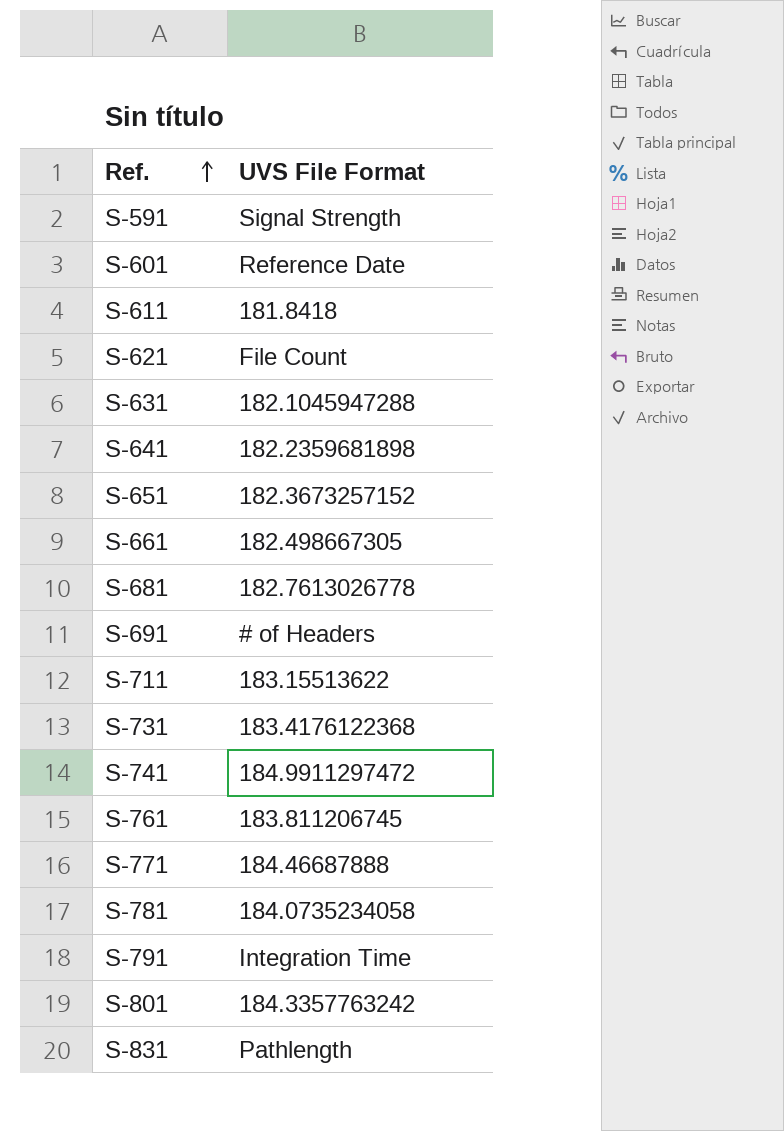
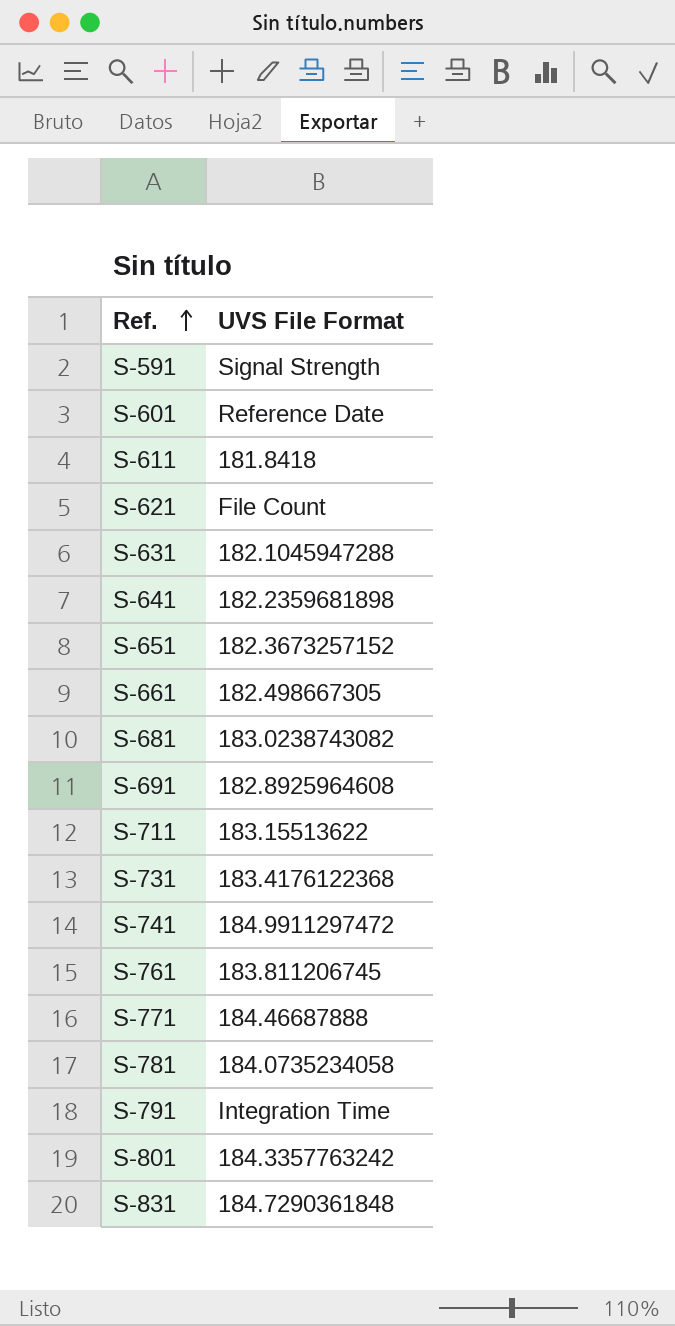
S-681 | UVS File Format: 182.7613026778 -> 183.0238743082
S-691 | UVS File Format: # of Headers -> 182.8925964608
S-831 | UVS File Format: Pathlength -> 184.7290361848

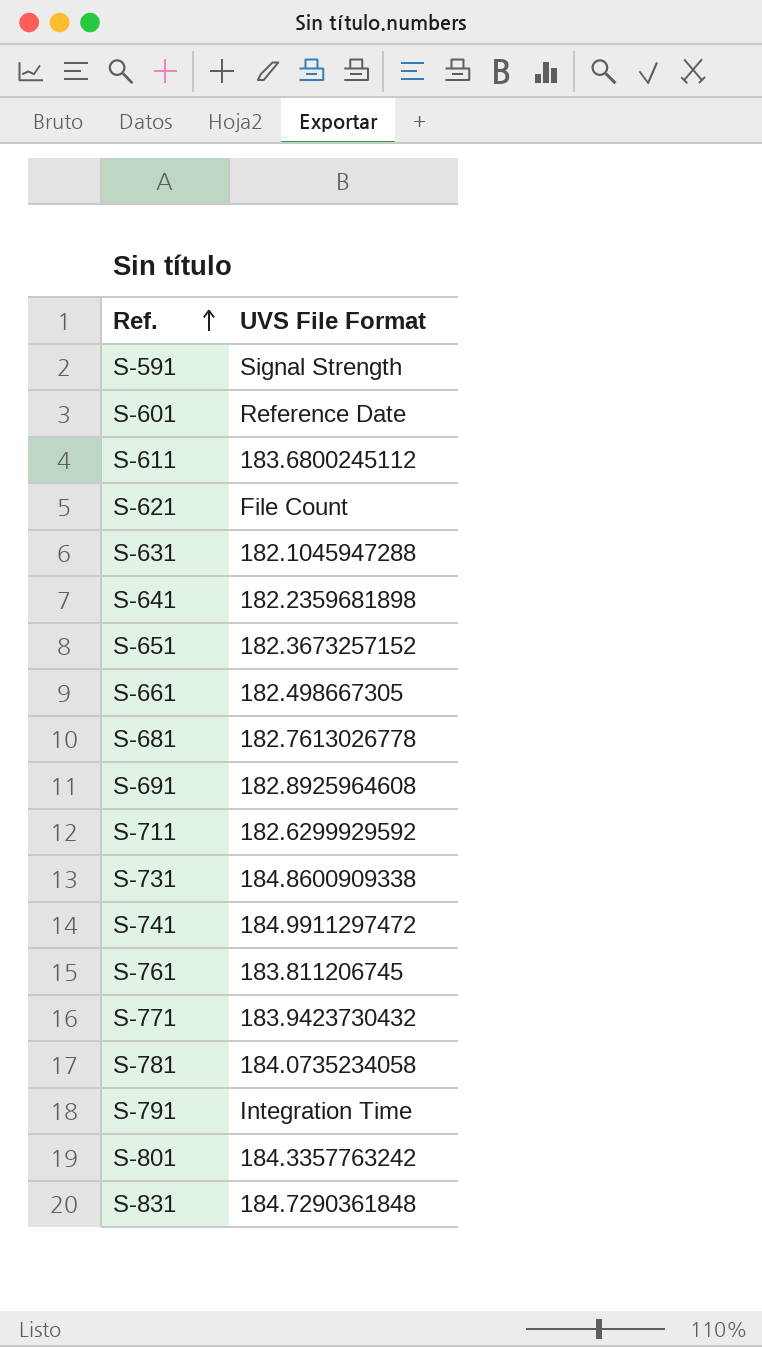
S-611 | UVS File Format: 181.8418 -> 183.6800245112
S-681 | UVS File Format: 183.0238743082 -> 182.7613026778
S-711 | UVS File Format: 183.15513622 -> 182.6299929592
S-731 | UVS File Format: 183.4176122368 -> 184.8600909338
S-771 | UVS File Format: 184.46687888 -> 183.9423730432

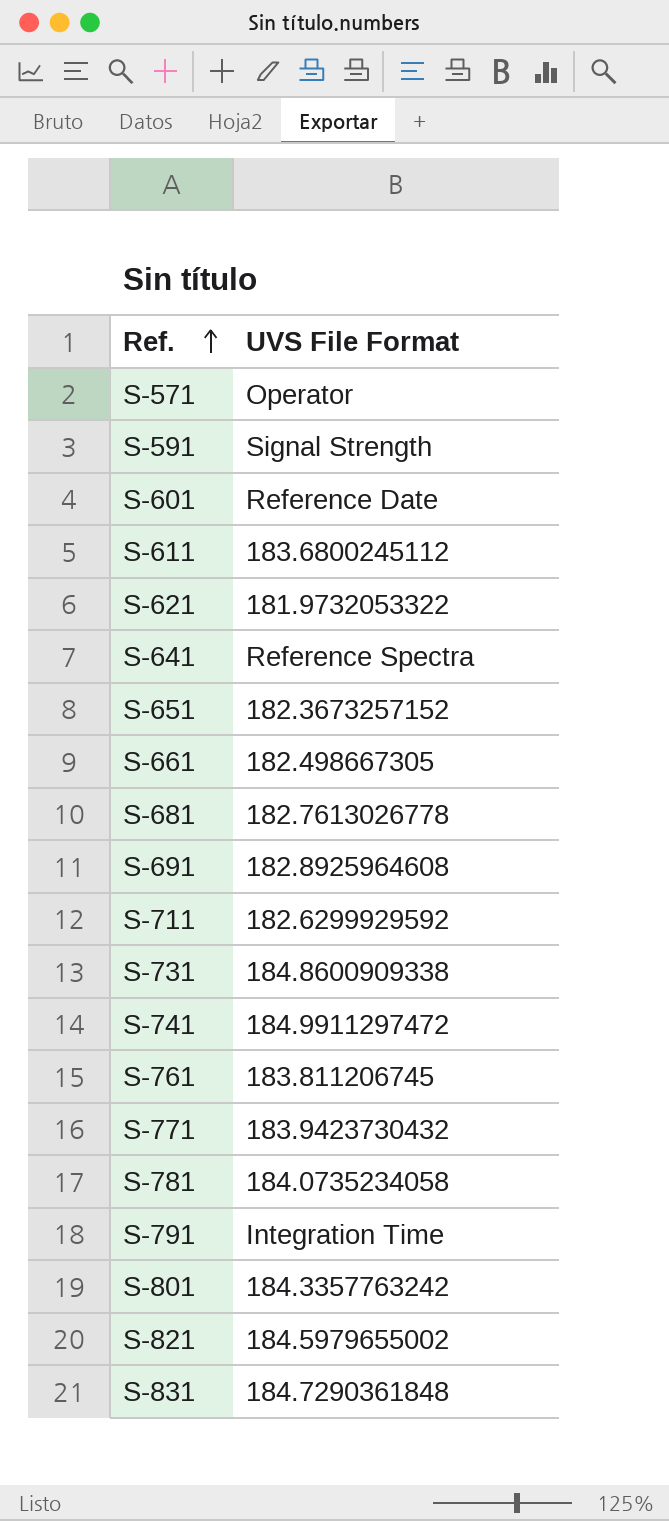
row S-631: 182.1045947288 -> none
row S-571: none -> Operator
S-621 | UVS File Format: File Count -> 181.9732053322
S-641 | UVS File Format: 182.2359681898 -> Reference Spectra
row S-821: none -> 184.5979655002

